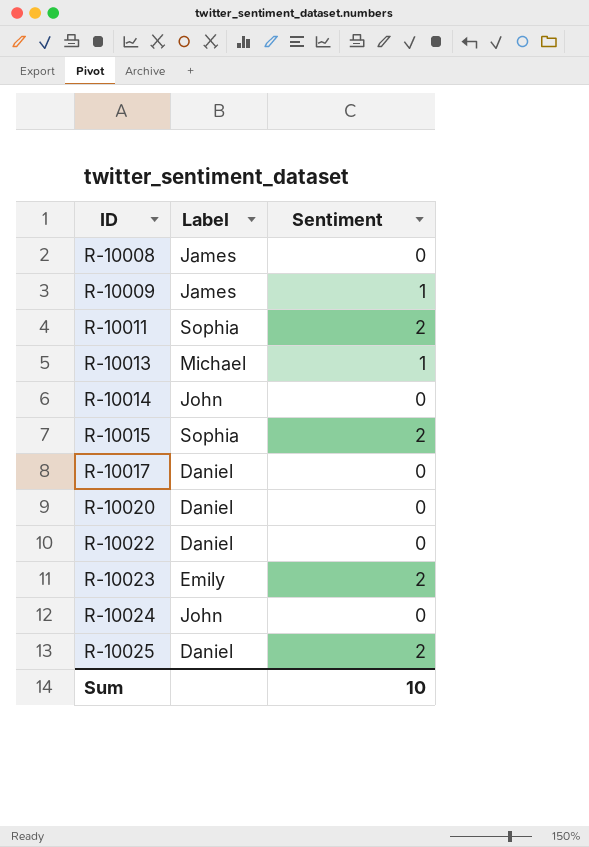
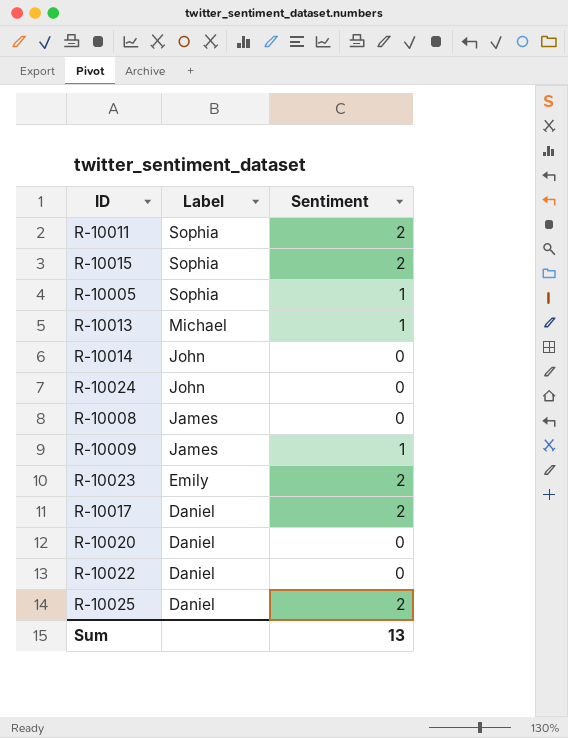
row order: ID ascending -> Label descending
row R-10005: none -> Sophia | 1
R-10017 | Sentiment: 0 -> 2
Sum | Sentiment: 10 -> 13

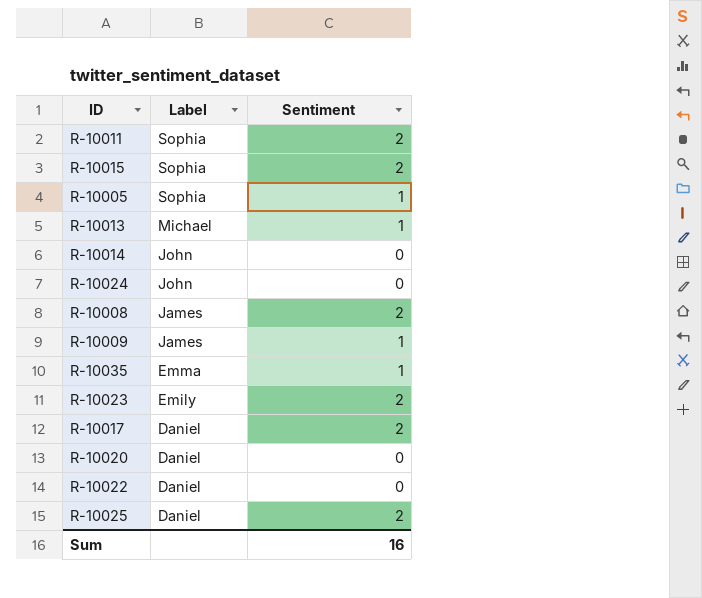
R-10008 | Sentiment: 0 -> 2
row R-10035: none -> Emma | 1
Sum | Sentiment: 13 -> 16

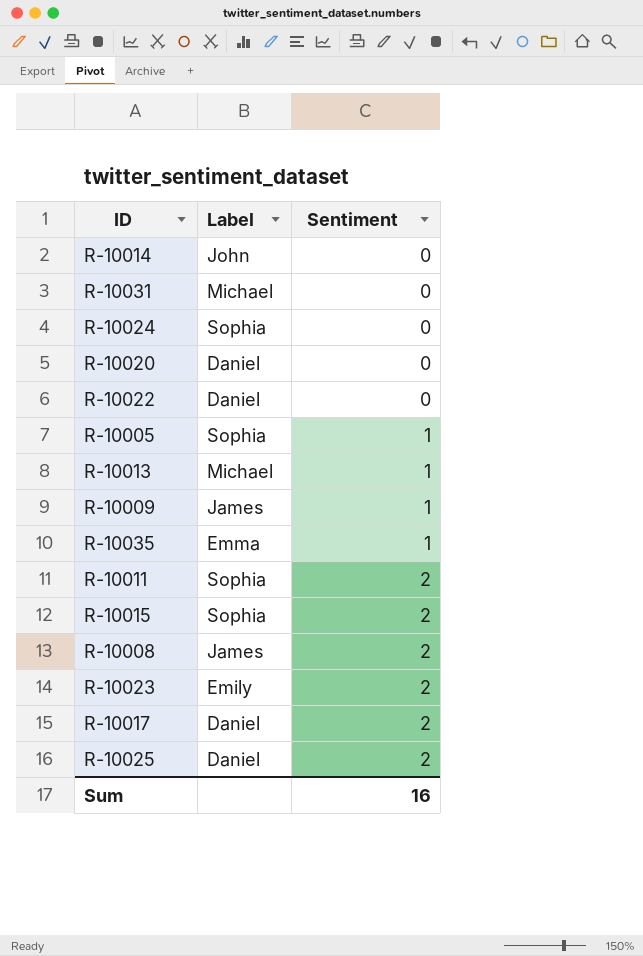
row order: Label descending -> Sentiment ascending
row R-10031: none -> Michael | 0
R-10024 | Label: John -> Sophia

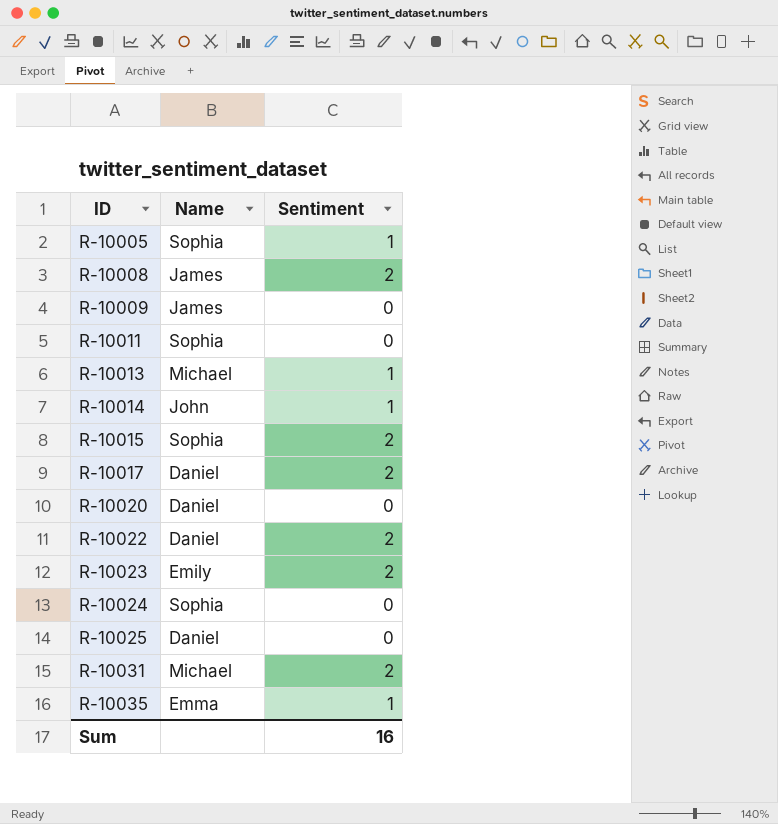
row order: Sentiment ascending -> ID ascending
column name: Label -> Name
R-10009 | Sentiment: 1 -> 0
R-10011 | Sentiment: 2 -> 0
R-10014 | Sentiment: 0 -> 1
R-10022 | Sentiment: 0 -> 2
R-10025 | Sentiment: 2 -> 0
R-10031 | Sentiment: 0 -> 2

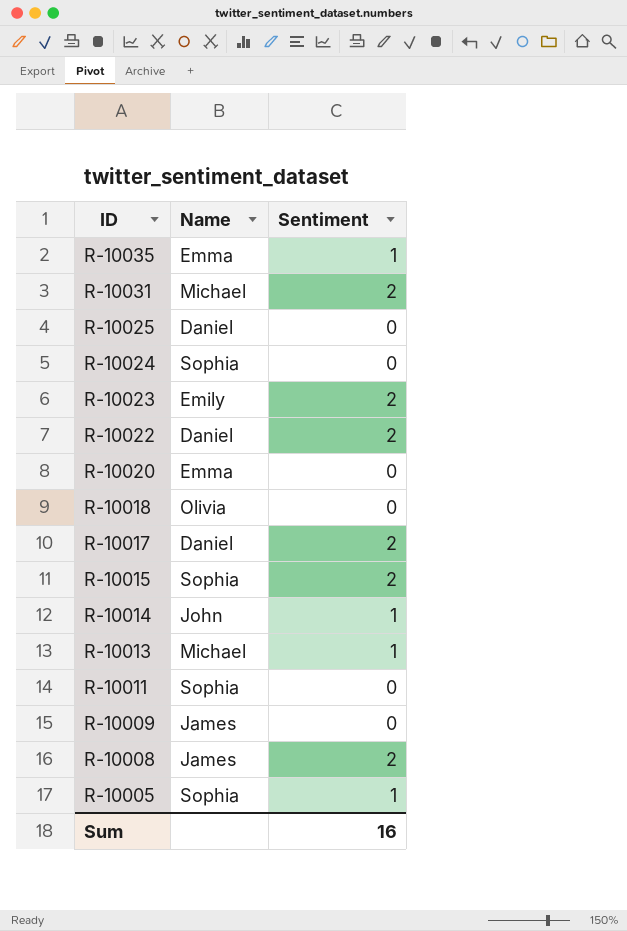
row order: ID ascending -> ID descending
R-10020 | Name: Daniel -> Emma
row R-10018: none -> Olivia | 0

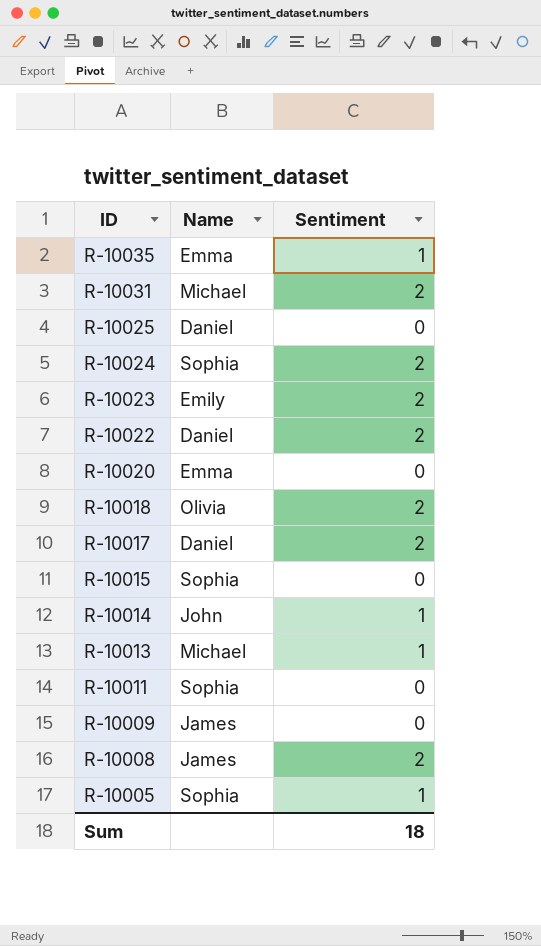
R-10024 | Sentiment: 0 -> 2
R-10018 | Sentiment: 0 -> 2
R-10015 | Sentiment: 2 -> 0
Sum | Sentiment: 16 -> 18

